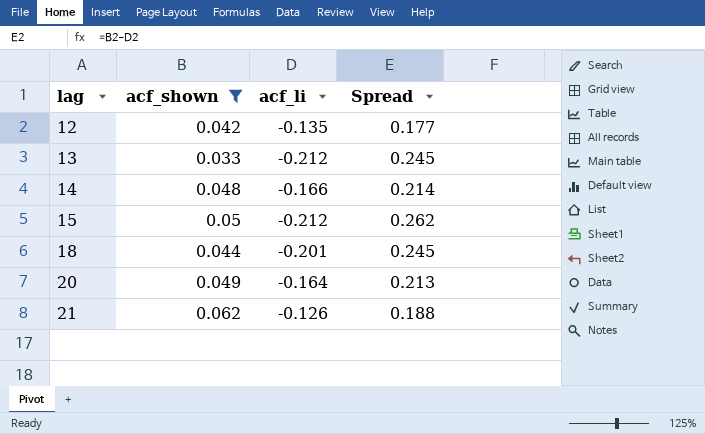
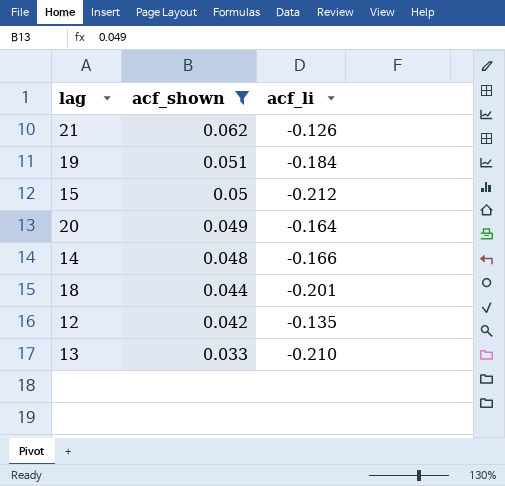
row order: lag ascending -> acf_shown descending
column Spread | formula: [acf_shown] - [acf_li] -> none
row 19: none -> 0.051 | -0.184
13 | acf_li: -0.212 -> -0.210

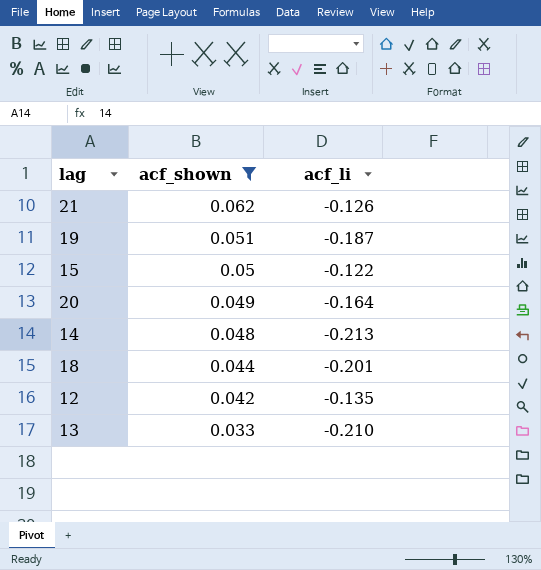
19 | acf_li: -0.184 -> -0.187
15 | acf_li: -0.212 -> -0.122
14 | acf_li: -0.166 -> -0.213

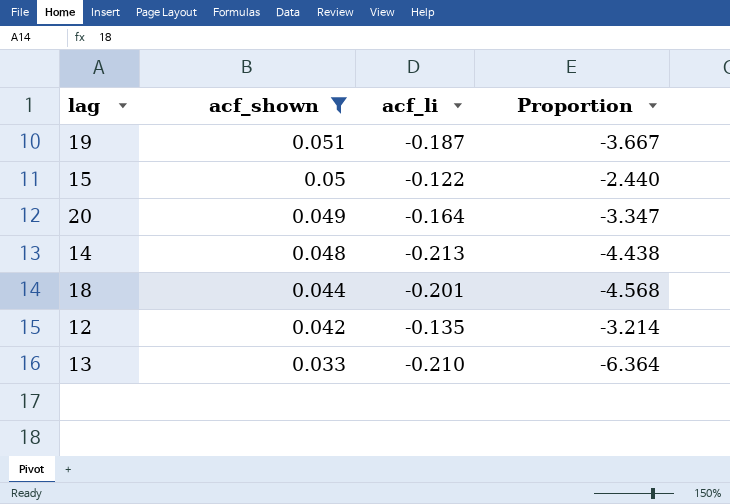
column Proportion | formula: none -> [acf_li] / [acf_shown]
row 21: 0.062 | -0.126 -> none

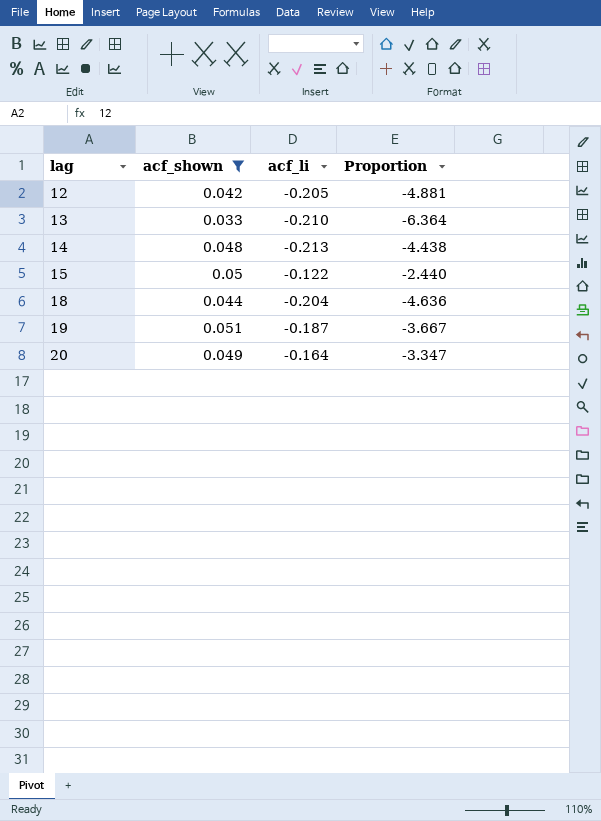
row order: acf_shown descending -> lag ascending
12 | acf_li: -0.135 -> -0.205
12 | Proportion: -3.214 -> -4.881
18 | acf_li: -0.201 -> -0.204
18 | Proportion: -4.568 -> -4.636

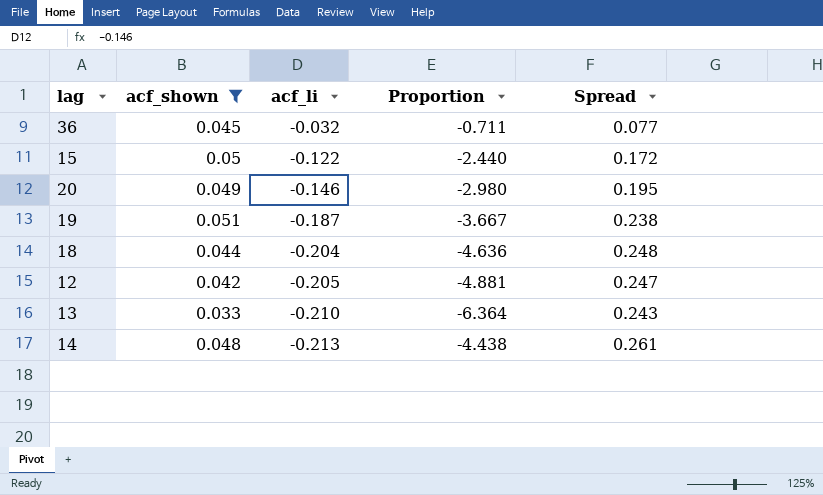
row order: lag ascending -> acf_li descending
column Spread | formula: none -> [acf_shown] - [acf_li]
row 36: none -> 0.045 | -0.032 | -0.711 | 0.077
20 | acf_li: -0.164 -> -0.146
20 | Proportion: -3.347 -> -2.980

